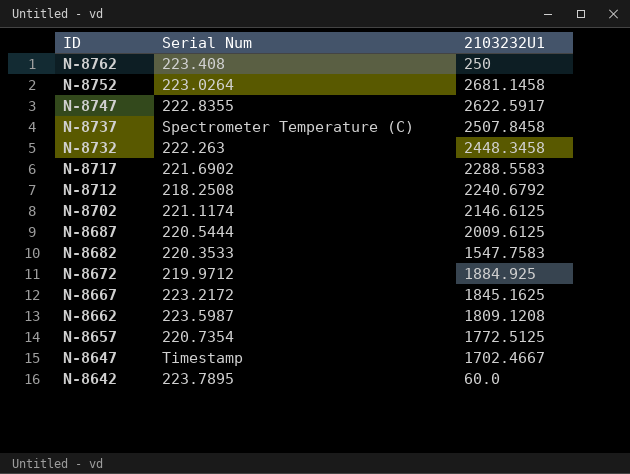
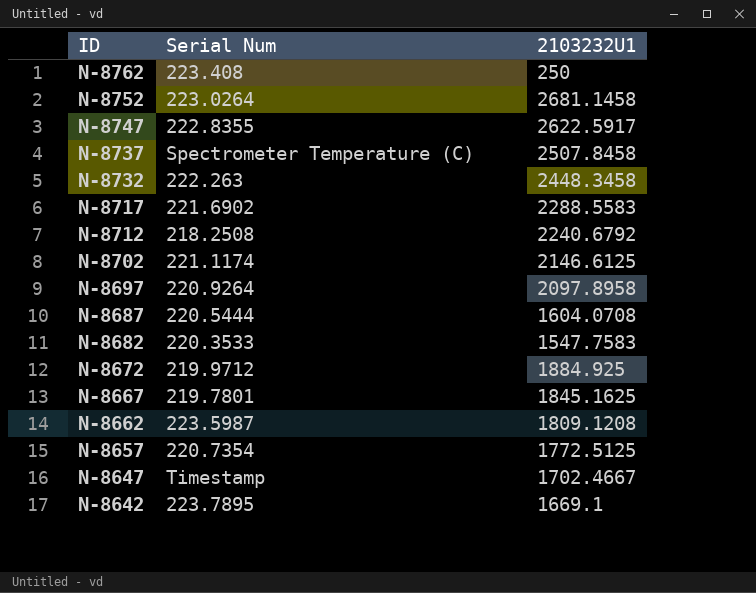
row N-8697: none -> 220.9264 | 2097.8958
N-8687 | 2103232U1: 2009.6125 -> 1604.0708
N-8667 | Serial Num: 223.2172 -> 219.7801
N-8642 | 2103232U1: 60.0 -> 1669.1

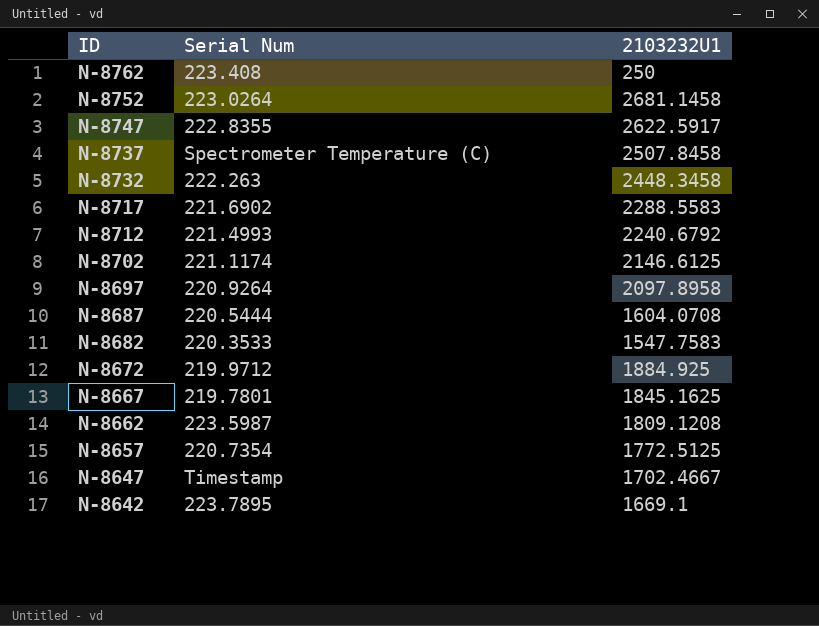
N-8712 | Serial Num: 218.2508 -> 221.4993

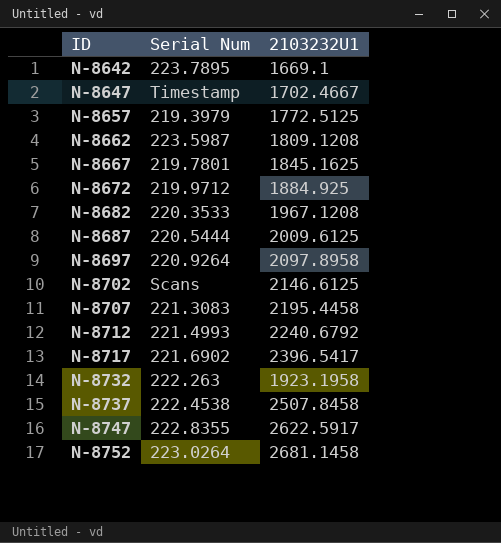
row order: ID descending -> ID ascending
row N-8762: 223.408 | 250 -> none
N-8657 | Serial Num: 220.7354 -> 219.3979
N-8682 | 2103232U1: 1547.7583 -> 1967.1208
N-8687 | 2103232U1: 1604.0708 -> 2009.6125
N-8702 | Serial Num: 221.1174 -> Scans
row N-8707: none -> 221.3083 | 2195.4458
N-8717 | 2103232U1: 2288.5583 -> 2396.5417
N-8732 | 2103232U1: 2448.3458 -> 1923.1958
N-8737 | Serial Num: Spectrometer Temperature (C) -> 222.4538

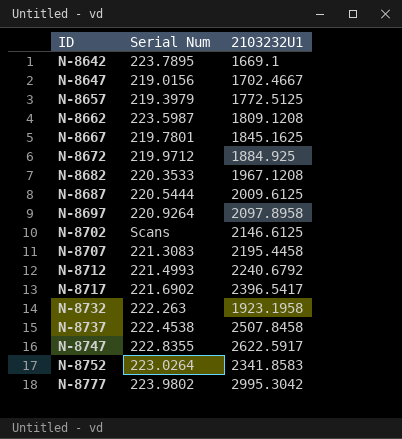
N-8647 | Serial Num: Timestamp -> 219.0156
N-8752 | 2103232U1: 2681.1458 -> 2341.8583
row N-8777: none -> 223.9802 | 2995.3042

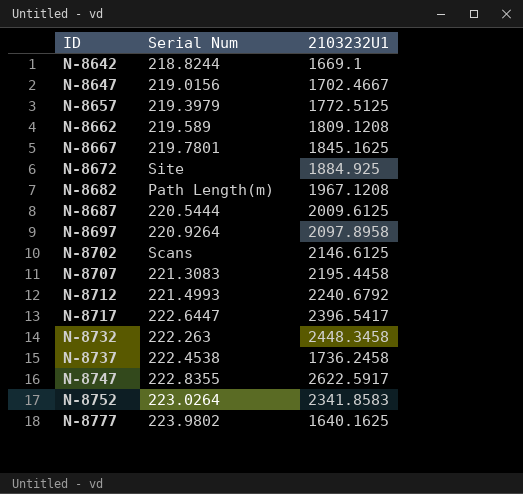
N-8642 | Serial Num: 223.7895 -> 218.8244
N-8662 | Serial Num: 223.5987 -> 219.589
N-8672 | Serial Num: 219.9712 -> Site
N-8682 | Serial Num: 220.3533 -> Path Length(m)
N-8717 | Serial Num: 221.6902 -> 222.6447
N-8732 | 2103232U1: 1923.1958 -> 2448.3458
N-8737 | 2103232U1: 2507.8458 -> 1736.2458
N-8777 | 2103232U1: 2995.3042 -> 1640.1625

